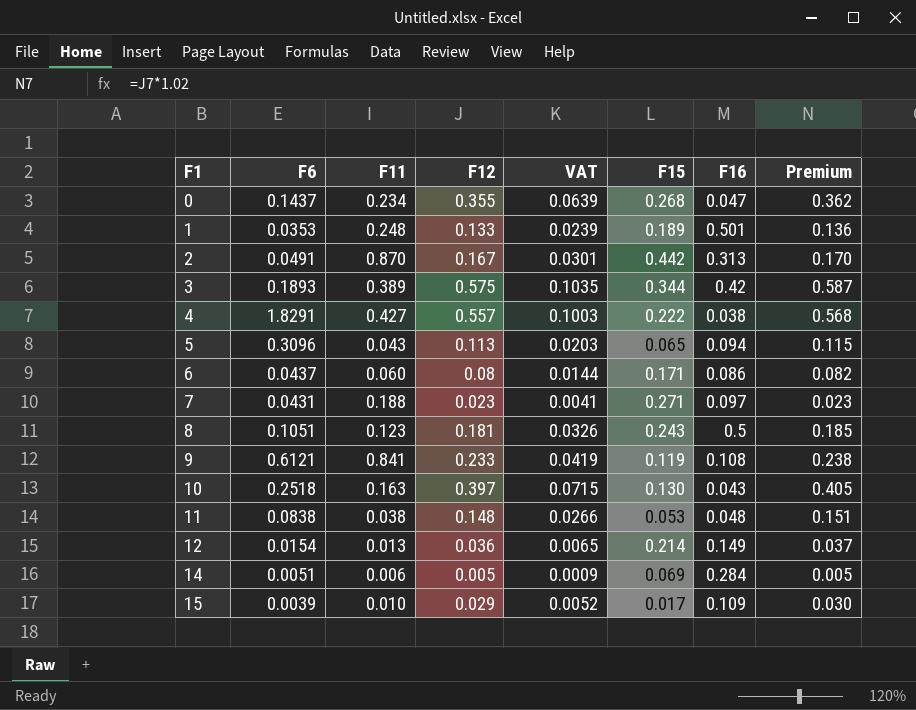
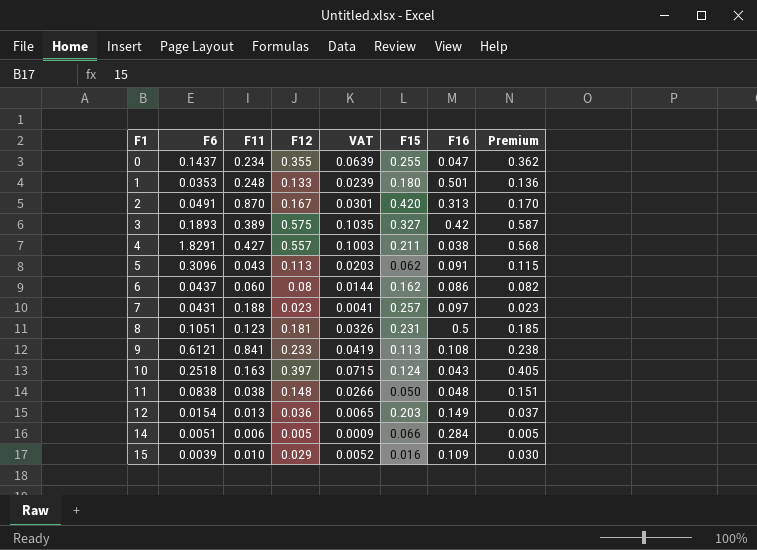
0 | F15: 0.268 -> 0.255
1 | F15: 0.189 -> 0.180
2 | F15: 0.442 -> 0.420
3 | F15: 0.344 -> 0.327
4 | F15: 0.222 -> 0.211
5 | F15: 0.065 -> 0.062
5 | F16: 0.094 -> 0.091
6 | F15: 0.171 -> 0.162
7 | F15: 0.271 -> 0.257
8 | F15: 0.243 -> 0.231
9 | F15: 0.119 -> 0.113
10 | F15: 0.130 -> 0.124
11 | F15: 0.053 -> 0.050
12 | F15: 0.214 -> 0.203
14 | F15: 0.069 -> 0.066
15 | F15: 0.017 -> 0.016

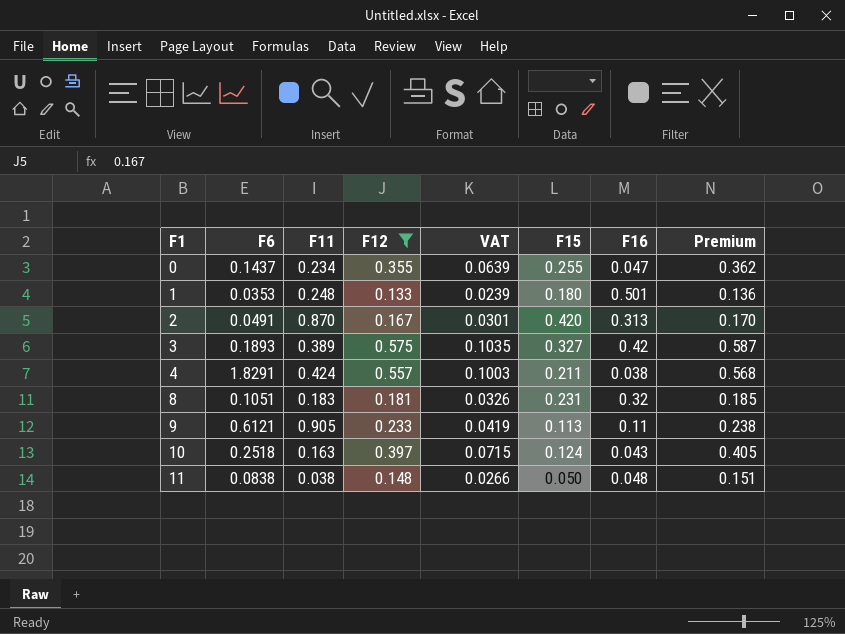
filter: none -> F12 >= 0.133
4 | F11: 0.427 -> 0.424
8 | F11: 0.123 -> 0.183
8 | F16: 0.5 -> 0.32
9 | F11: 0.841 -> 0.905
9 | F16: 0.108 -> 0.11

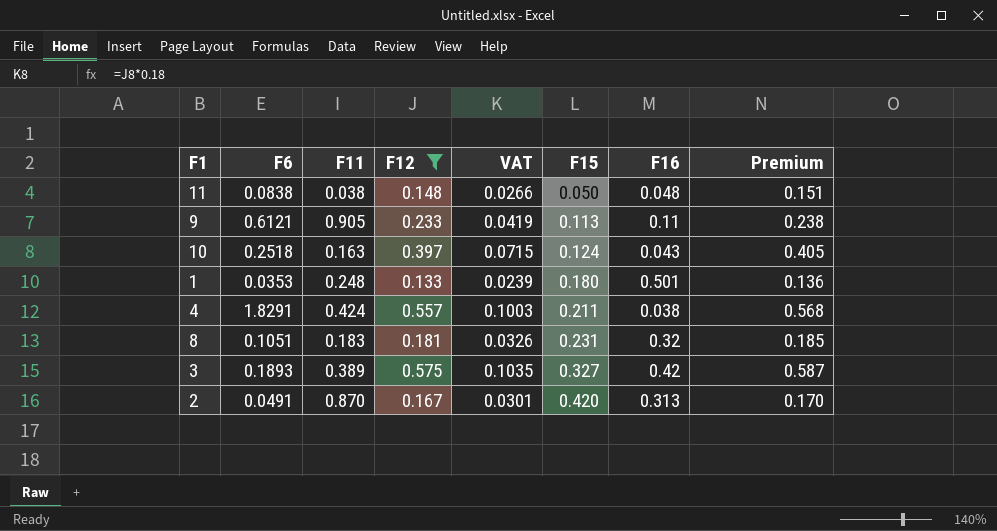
row order: F1 ascending -> F15 ascending
row 0: 0.1437 | 0.234 | 0.355 | 0.0639 | 0.255 | 0.047 | 0.362 -> none

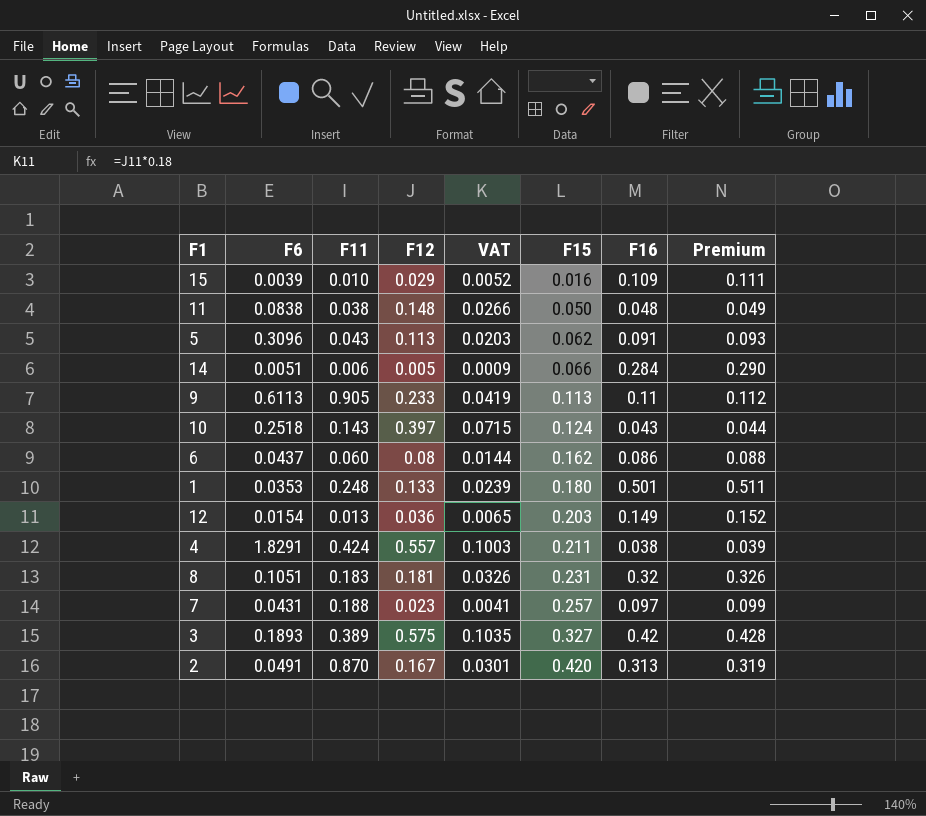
filter: F12 >= 0.133 -> none
column Premium | formula: [F12] * 1.02 -> [F16] * 1.02
9 | F6: 0.6121 -> 0.6113
10 | F11: 0.163 -> 0.143

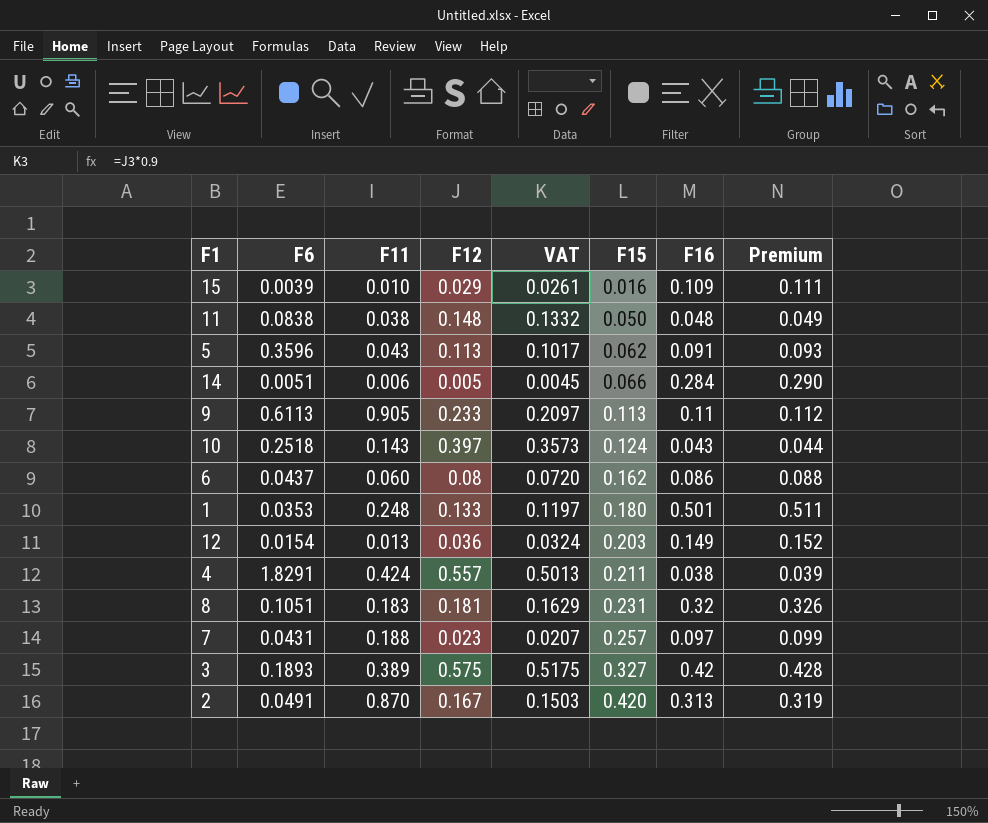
column VAT | formula: [F12] * 0.18 -> [F12] * 0.9
5 | F6: 0.3096 -> 0.3596

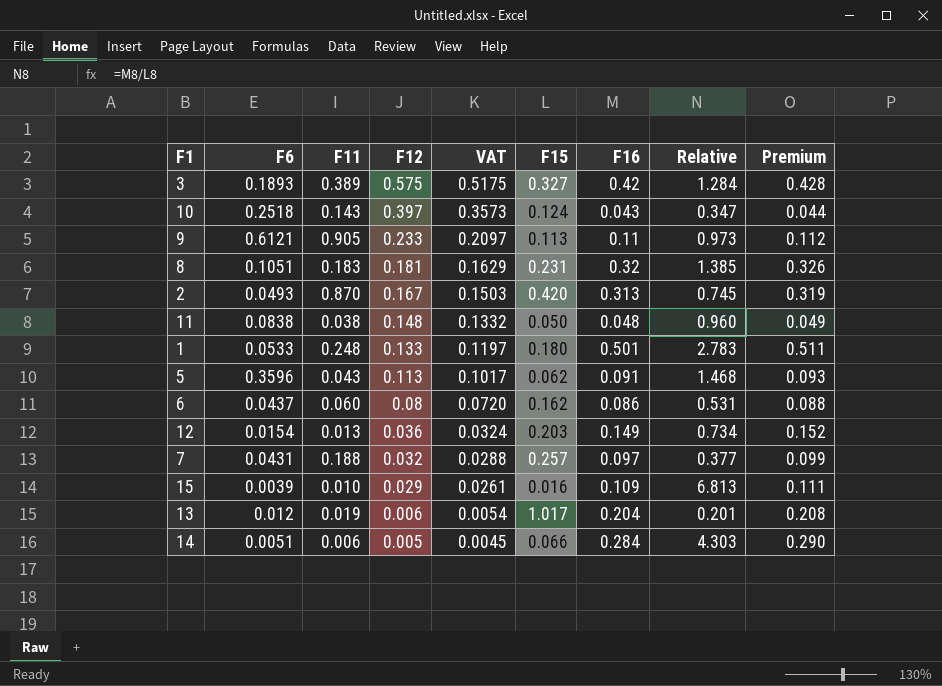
row order: F15 ascending -> F12 descending
column Relative | formula: none -> [F16] / [F15]
row 4: 1.8291 | 0.424 | 0.557 | 0.5013 | 0.211 | 0.038 | 0.039 -> none
9 | F6: 0.6113 -> 0.6121
2 | F6: 0.0491 -> 0.0493
1 | F6: 0.0353 -> 0.0533
7 | F12: 0.023 -> 0.032
7 | VAT: 0.0207 -> 0.0288
row 13: none -> 0.012 | 0.019 | 0.006 | 0.0054 | 1.017 | 0.204 | 0.201 | 0.208

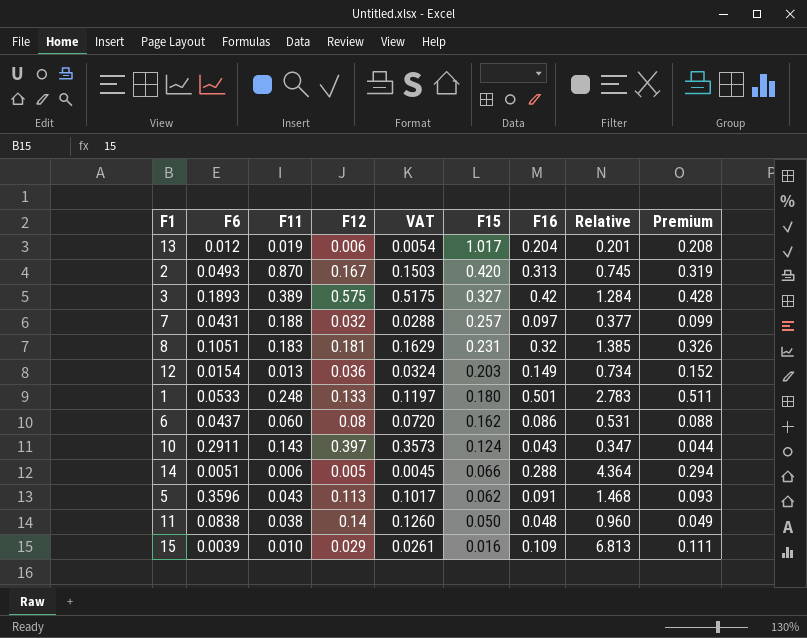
row order: F12 descending -> F15 descending
row 9: 0.6121 | 0.905 | 0.233 | 0.2097 | 0.113 | 0.11 | 0.973 | 0.112 -> none
10 | F6: 0.2518 -> 0.2911
14 | F16: 0.284 -> 0.288
14 | Relative: 4.303 -> 4.364
14 | Premium: 0.290 -> 0.294
11 | F12: 0.148 -> 0.14
11 | VAT: 0.1332 -> 0.1260

